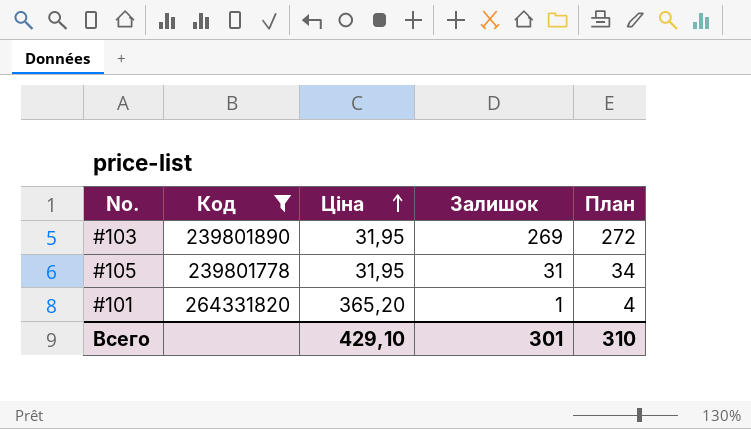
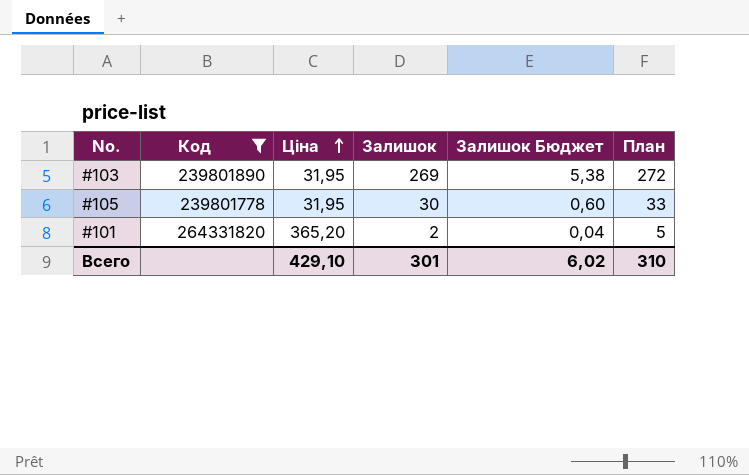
column Залишок Бюджет | formula: none -> [Залишок] * 0,02
#105 | Залишок: 31 -> 30
#105 | План: 34 -> 33
#101 | Залишок: 1 -> 2
#101 | План: 4 -> 5

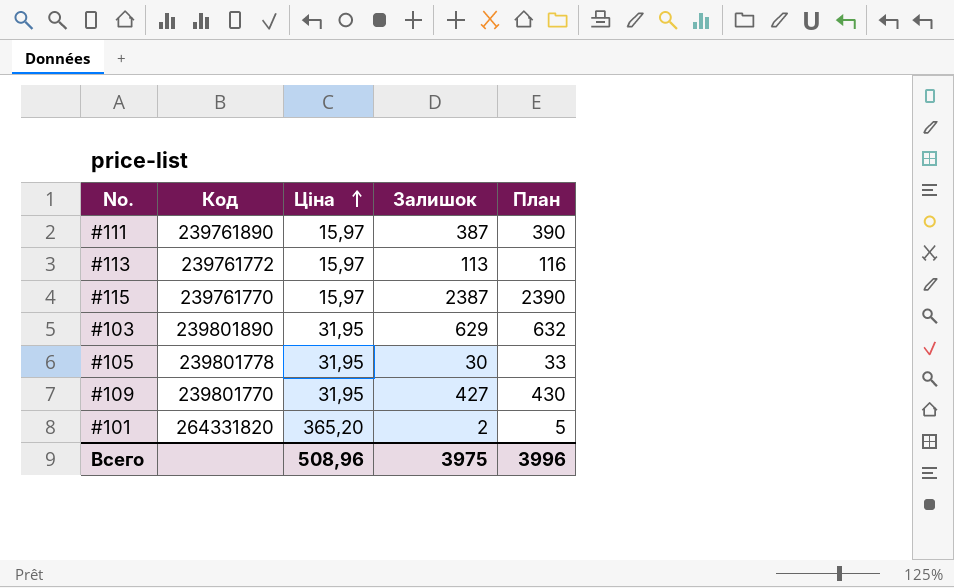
filter: Код >= 239801778 -> none
column Залишок Бюджет | formula: [Залишок] * 0,02 -> none
#103 | Залишок: 269 -> 629
#103 | План: 272 -> 632
Всего | Ціна: 429,10 -> 508,96
Всего | Залишок: 301 -> 3975
Всего | План: 310 -> 3996

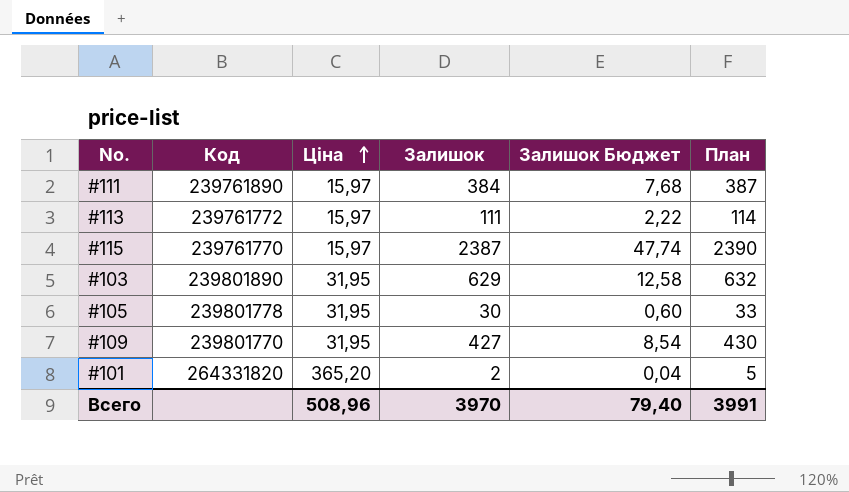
column Залишок Бюджет | formula: none -> [Залишок] * 0,02
#111 | Залишок: 387 -> 384
#111 | План: 390 -> 387
#113 | Залишок: 113 -> 111
#113 | План: 116 -> 114
Всего | Залишок: 3975 -> 3970
Всего | План: 3996 -> 3991

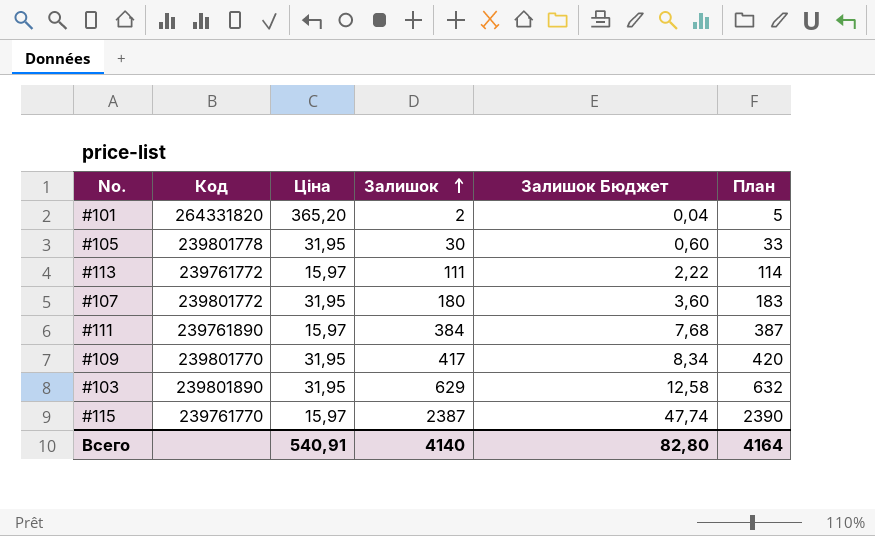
row order: Ціна ascending -> Залишок ascending
row #107: none -> 239801772 | 31,95 | 180 | 3,60 | 183
#109 | Залишок: 427 -> 417
#109 | Залишок Бюджет: 8,54 -> 8,34
#109 | План: 430 -> 420
Всего | Ціна: 508,96 -> 540,91
Всего | Залишок: 3970 -> 4140
Всего | Залишок Бюджет: 79,40 -> 82,80
Всего | План: 3991 -> 4164

